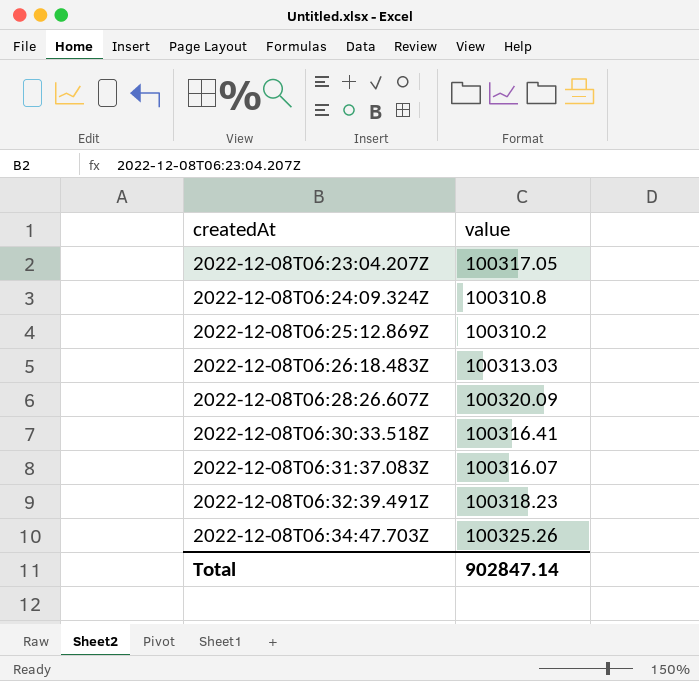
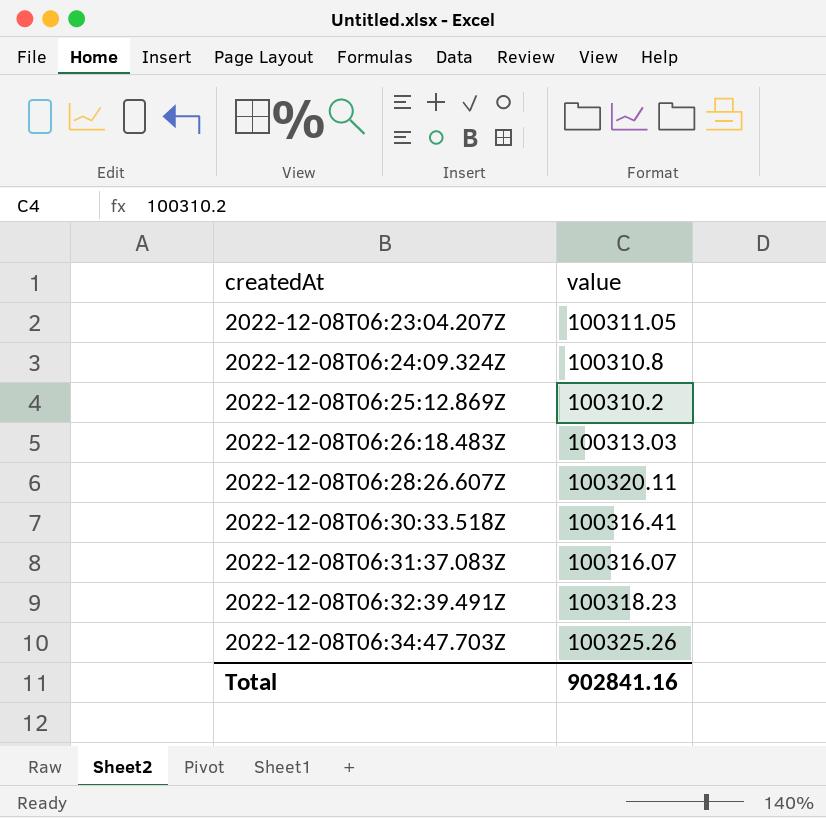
2022-12-08T06:23:04.207Z | value: 100317.05 -> 100311.05
2022-12-08T06:28:26.607Z | value: 100320.09 -> 100320.11
Total | value: 902847.14 -> 902841.16

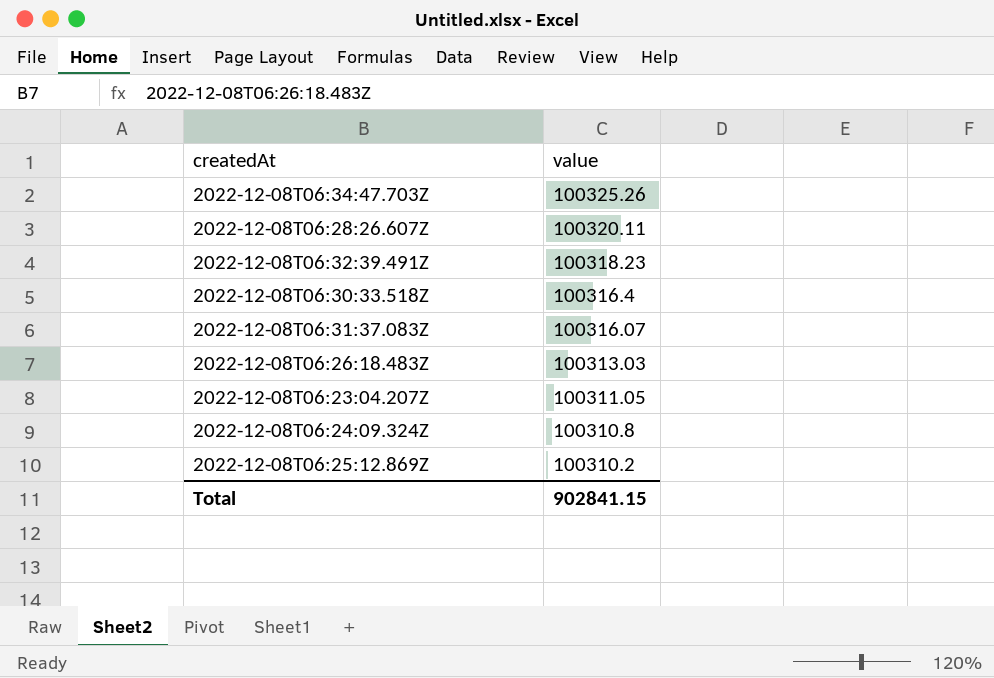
row order: createdAt ascending -> value descending
2022-12-08T06:30:33.518Z | value: 100316.41 -> 100316.4
Total | value: 902841.16 -> 902841.15

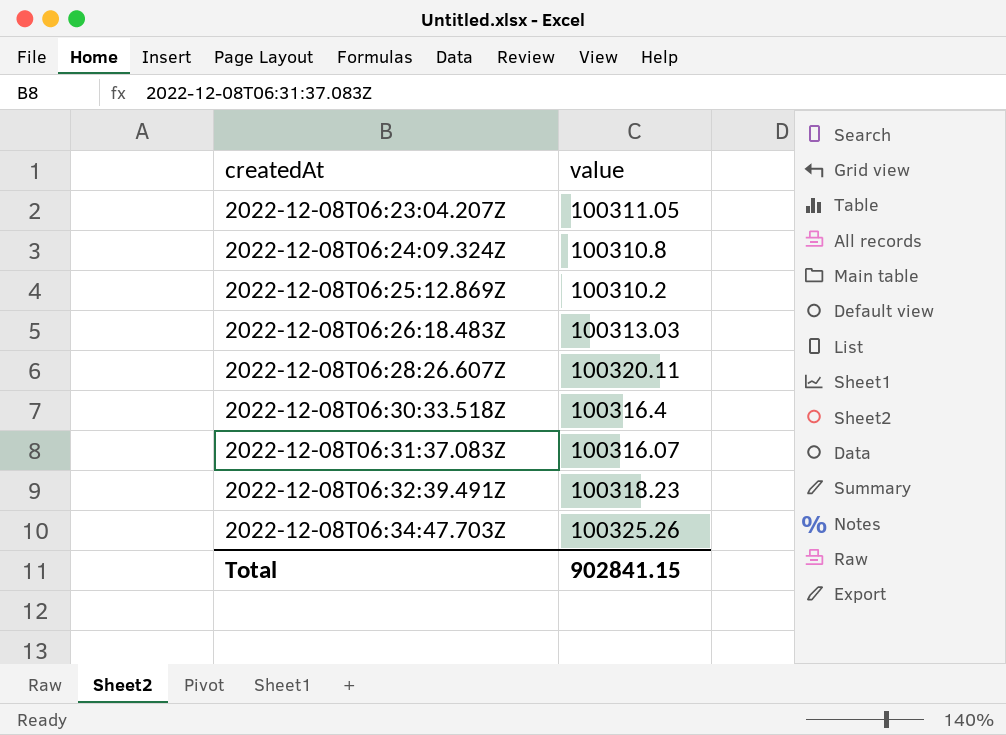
row order: value descending -> createdAt ascending

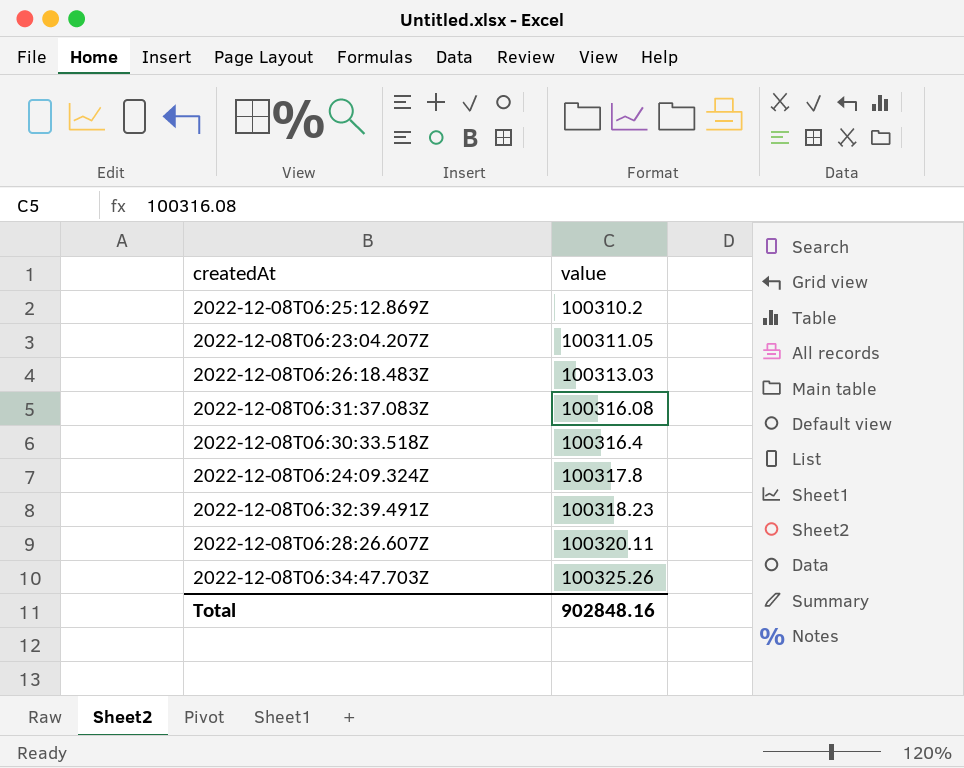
row order: createdAt ascending -> value ascending
2022-12-08T06:31:37.083Z | value: 100316.07 -> 100316.08
2022-12-08T06:24:09.324Z | value: 100310.8 -> 100317.8
Total | value: 902841.15 -> 902848.16

